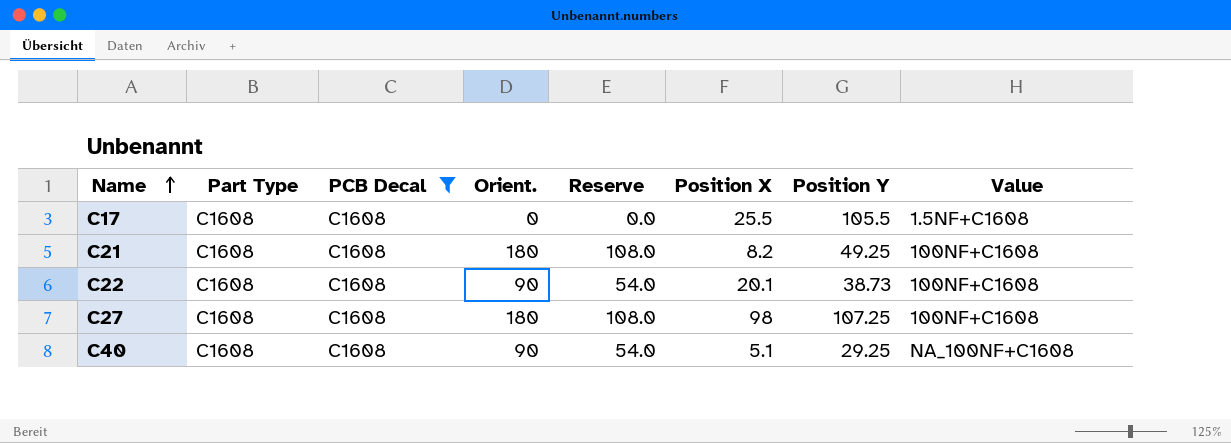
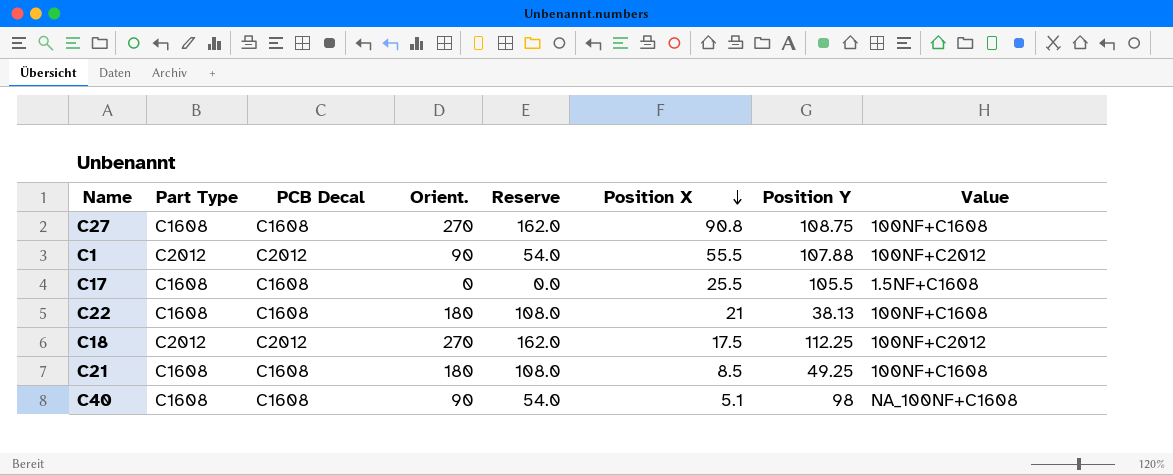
filter: PCB Decal = C1608 -> none
row order: Name ascending -> Position X descending
C27 | Orient.: 180 -> 270
C27 | Reserve: 108.0 -> 162.0
C27 | Position X: 98 -> 90.8
C27 | Position Y: 107.25 -> 108.75
C22 | Orient.: 90 -> 180
C22 | Reserve: 54.0 -> 108.0
C22 | Position X: 20.1 -> 21
C22 | Position Y: 38.73 -> 38.13
C21 | Position X: 8.2 -> 8.5
C40 | Position Y: 29.25 -> 98

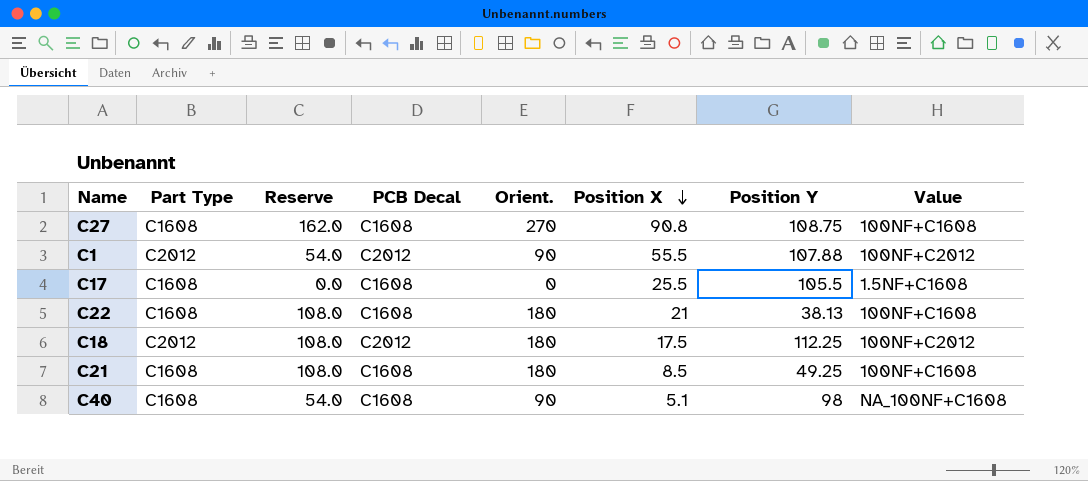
column Reserve | position: 5 -> 3
C18 | Reserve: 162.0 -> 108.0
C18 | Orient.: 270 -> 180

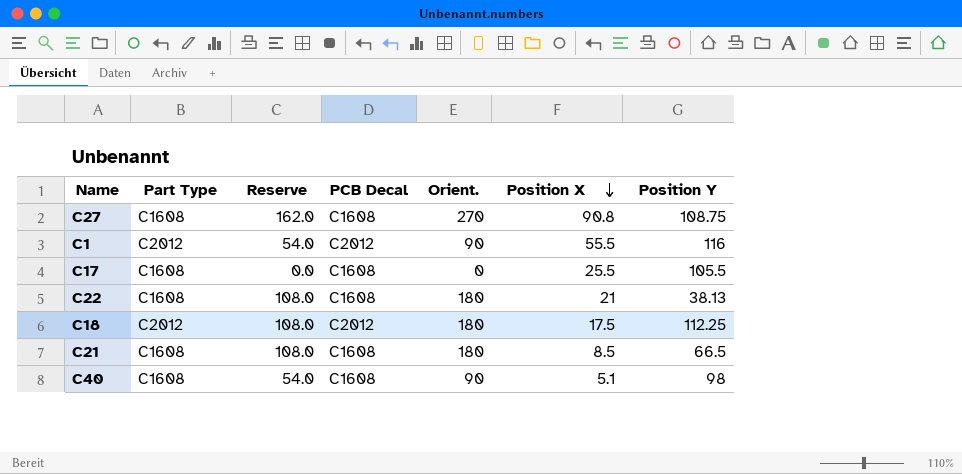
column Value | position: 8 -> none
C1 | Position Y: 107.88 -> 116
C21 | Position Y: 49.25 -> 66.5

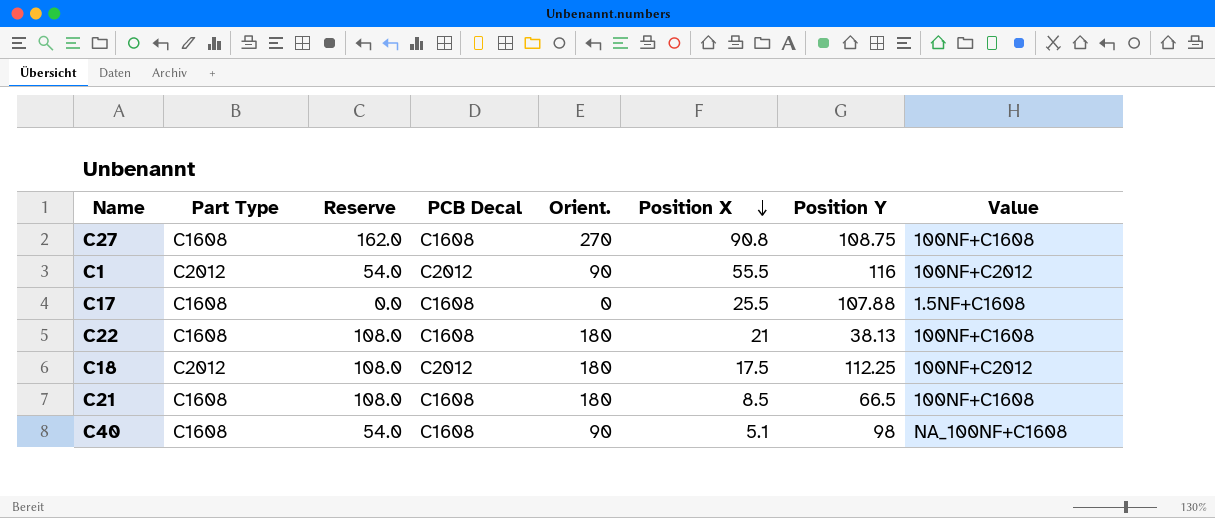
column Value | position: none -> 8
C17 | Position Y: 105.5 -> 107.88

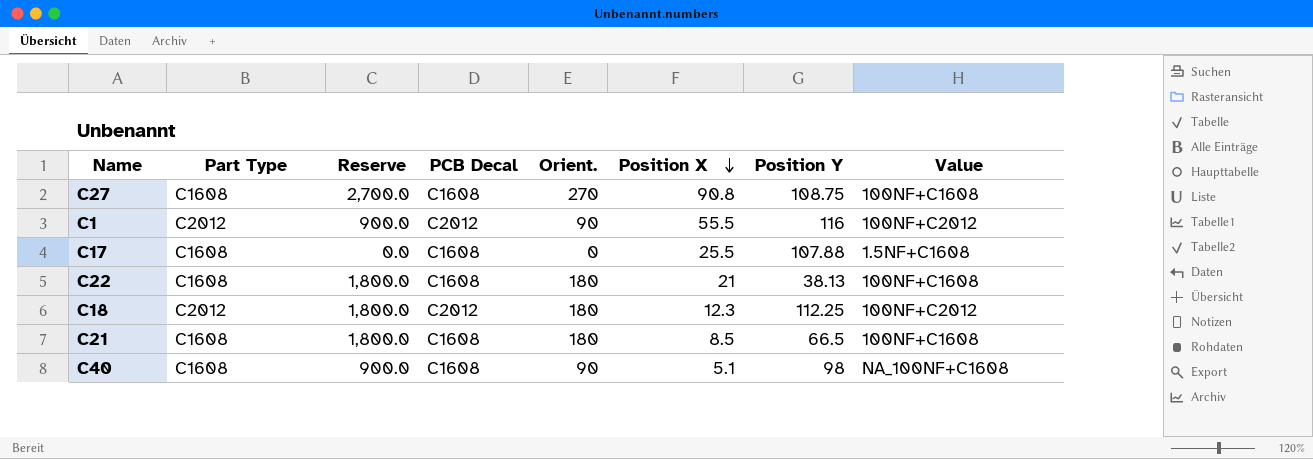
column Reserve | formula: [Orient.] * 0.6 -> [Orient.] * 10
C18 | Position X: 17.5 -> 12.3

